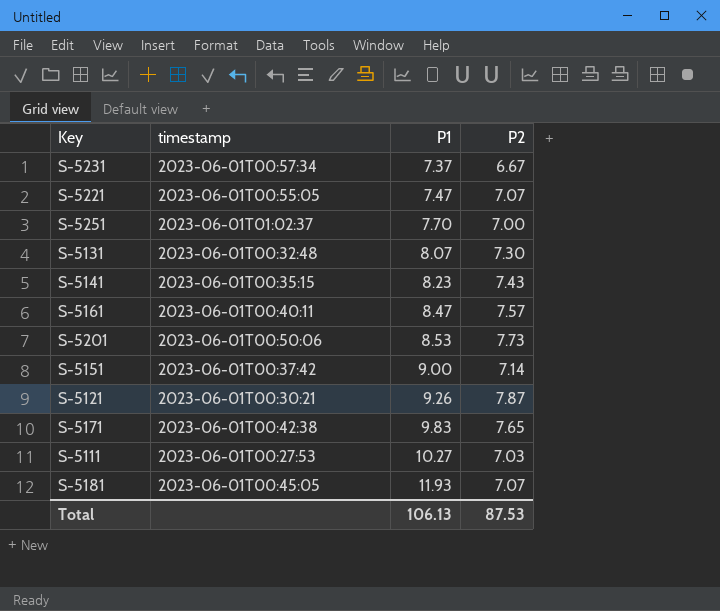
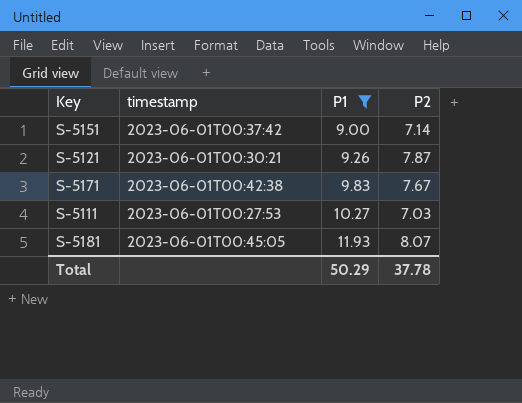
filter: none -> P1 >= 9.00
S-5171 | P2: 7.65 -> 7.67
S-5181 | P2: 7.07 -> 8.07
Total | P1: 106.13 -> 50.29
Total | P2: 87.53 -> 37.78

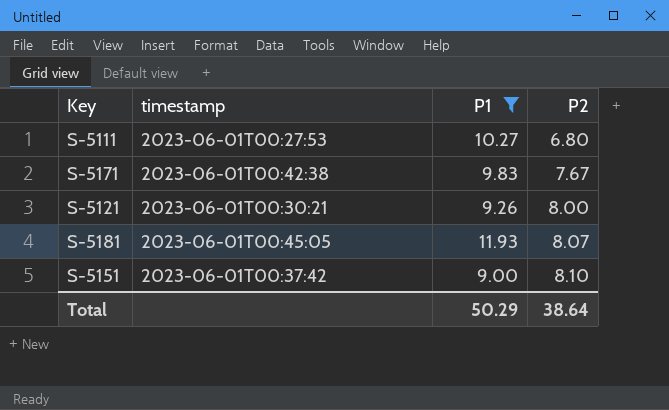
row order: P1 ascending -> P2 ascending
S-5111 | P2: 7.03 -> 6.80
S-5121 | P2: 7.87 -> 8.00
S-5151 | P2: 7.14 -> 8.10
Total | P2: 37.78 -> 38.64

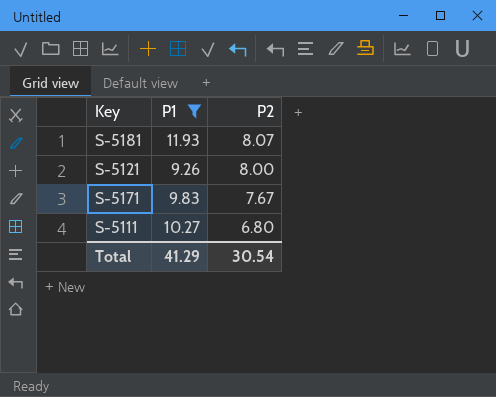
row order: P2 ascending -> P2 descending
column timestamp | position: 2 -> none
row S-5151: 2023-06-01T00:37:42 | 9.00 | 8.10 -> none
Total | P1: 50.29 -> 41.29
Total | P2: 38.64 -> 30.54

